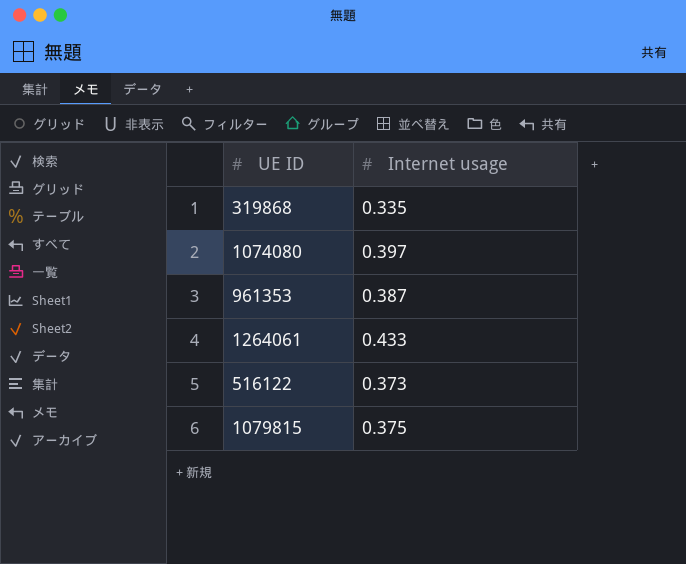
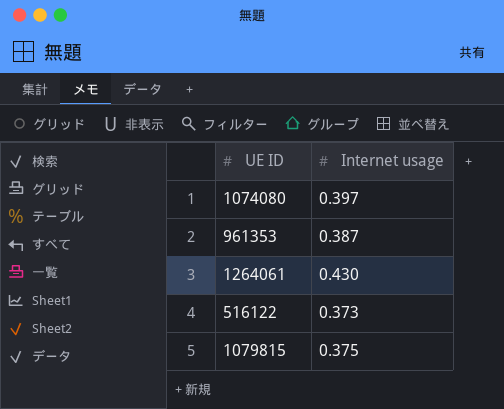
row 319868: 0.335 -> none
1264061 | Internet usage: 0.433 -> 0.430

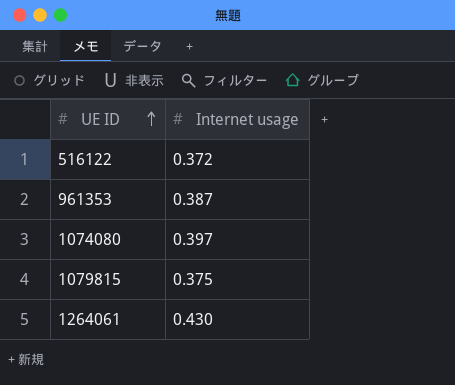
row order: none -> UE ID ascending
516122 | Internet usage: 0.373 -> 0.372

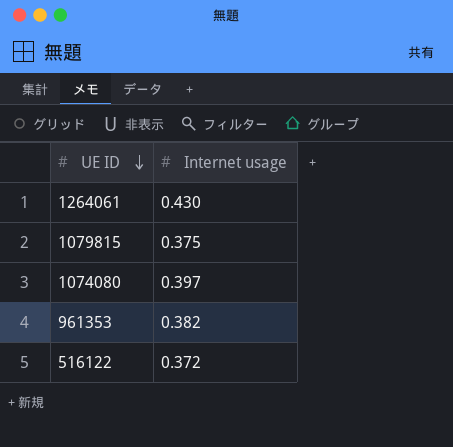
row order: UE ID ascending -> UE ID descending
961353 | Internet usage: 0.387 -> 0.382

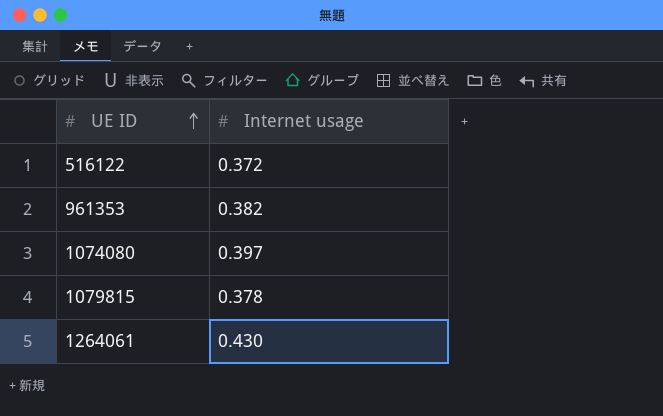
row order: UE ID descending -> UE ID ascending
1079815 | Internet usage: 0.375 -> 0.378

